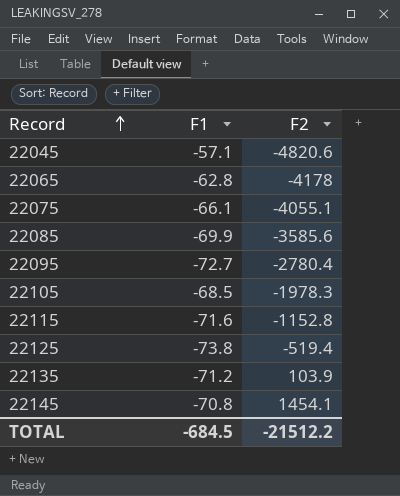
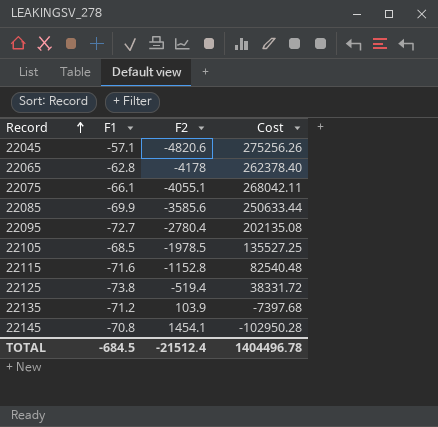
column Cost | formula: none -> [F1] * [F2]
22105 | F2: -1978.3 -> -1978.5
TOTAL | F2: -21512.2 -> -21512.4

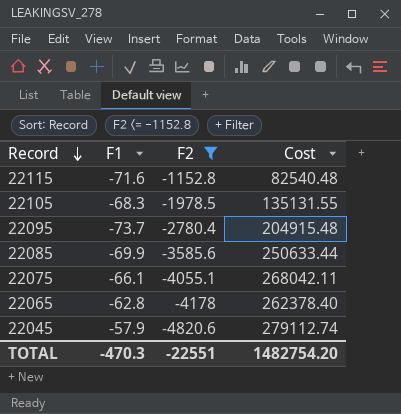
filter: none -> F2 <= -1152.8
row order: Record ascending -> Record descending
22105 | F1: -68.5 -> -68.3
22105 | Cost: 135527.25 -> 135131.55
22095 | F1: -72.7 -> -73.7
22095 | Cost: 202135.08 -> 204915.48
22045 | F1: -57.1 -> -57.9
22045 | Cost: 275256.26 -> 279112.74
TOTAL | F1: -684.5 -> -470.3
TOTAL | F2: -21512.4 -> -22551
TOTAL | Cost: 1404496.78 -> 1482754.20

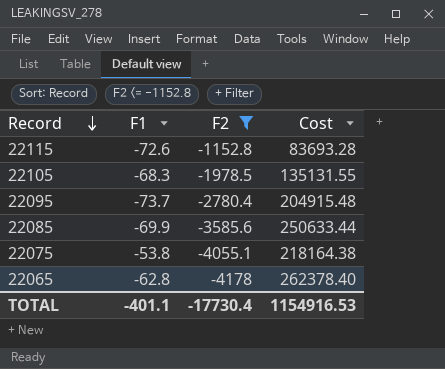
row 22045: -57.9 | -4820.6 | 279112.74 -> none
22115 | F1: -71.6 -> -72.6
22115 | Cost: 82540.48 -> 83693.28
22075 | F1: -66.1 -> -53.8
22075 | Cost: 268042.11 -> 218164.38
TOTAL | F1: -470.3 -> -401.1
TOTAL | F2: -22551 -> -17730.4
TOTAL | Cost: 1482754.20 -> 1154916.53

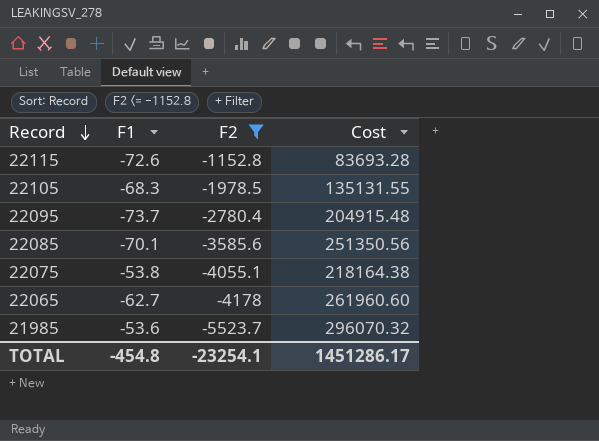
22085 | F1: -69.9 -> -70.1
22085 | Cost: 250633.44 -> 251350.56
22065 | F1: -62.8 -> -62.7
22065 | Cost: 262378.40 -> 261960.60
row 21985: none -> -53.6 | -5523.7 | 296070.32
TOTAL | F1: -401.1 -> -454.8
TOTAL | F2: -17730.4 -> -23254.1
TOTAL | Cost: 1154916.53 -> 1451286.17

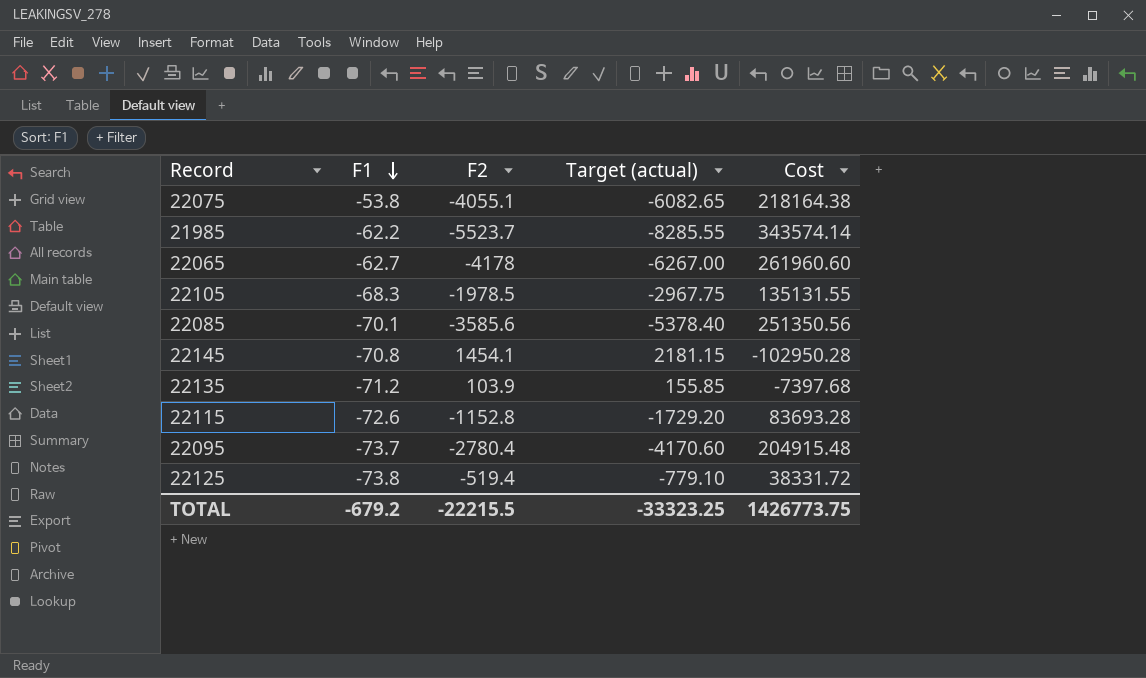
filter: F2 <= -1152.8 -> none
row order: Record descending -> F1 descending
column Target (actual) | formula: none -> [F2] * 1.5
21985 | F1: -53.6 -> -62.2
21985 | Cost: 296070.32 -> 343574.14
TOTAL | F1: -454.8 -> -679.2
TOTAL | F2: -23254.1 -> -22215.5
TOTAL | Cost: 1451286.17 -> 1426773.75

